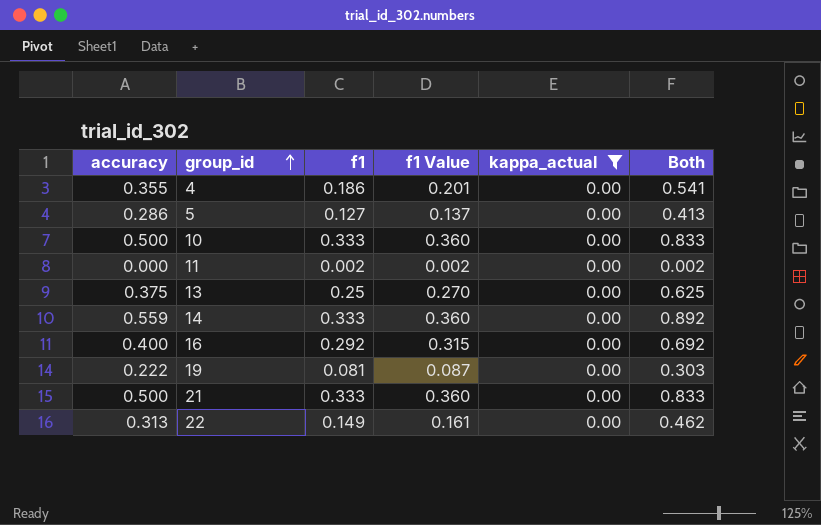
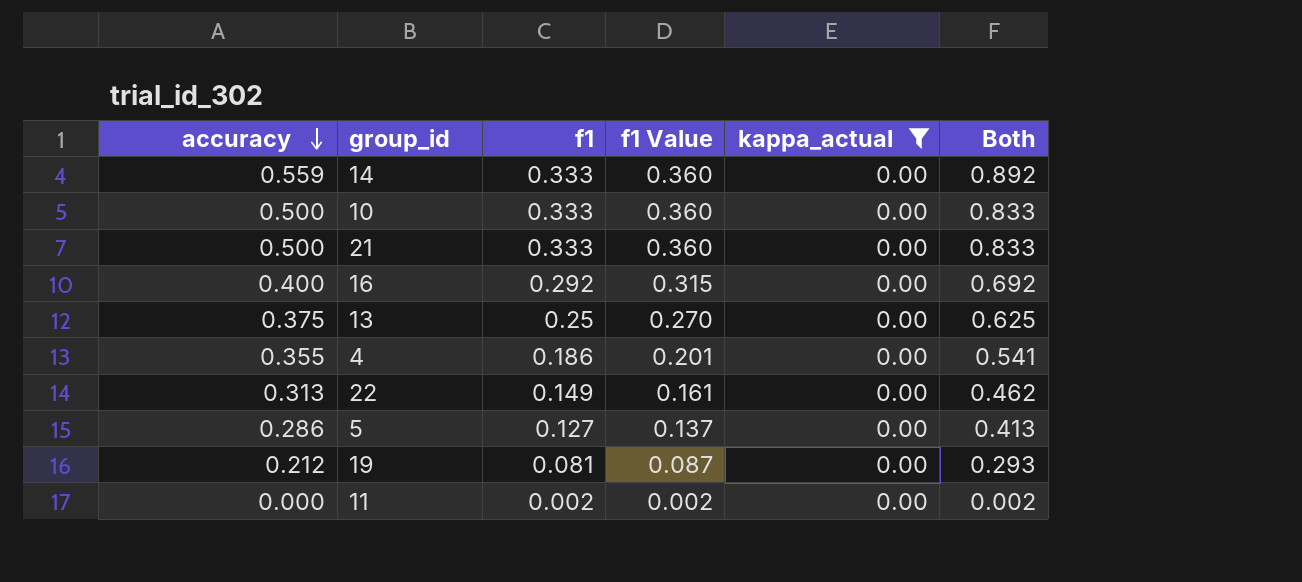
row order: group_id ascending -> accuracy descending
19 | accuracy: 0.222 -> 0.212
19 | Both: 0.303 -> 0.293

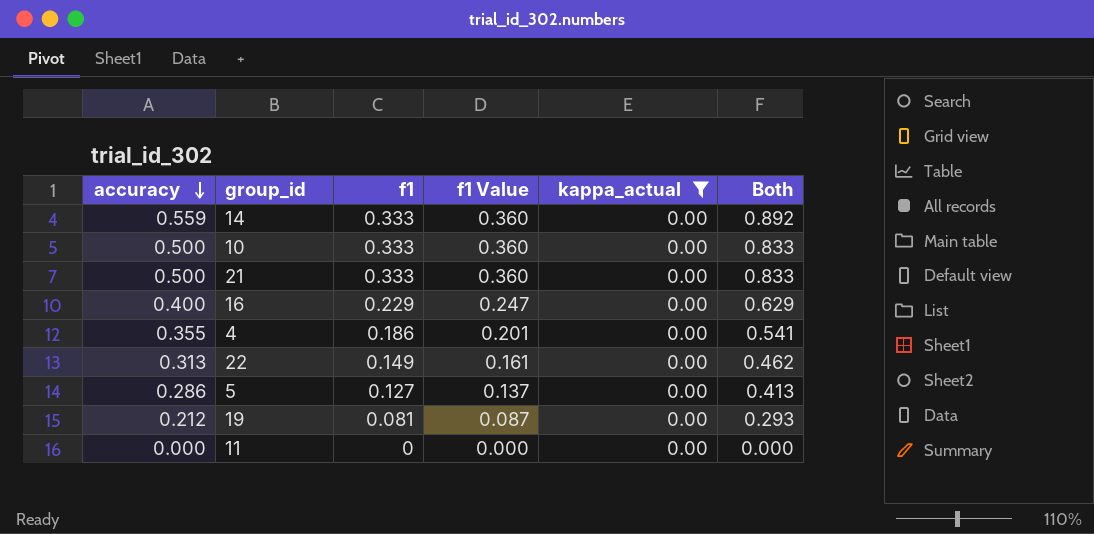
row 13: 0.375 | 0.25 | 0.270 | 0.00 | 0.625 -> none
16 | f1: 0.292 -> 0.229
16 | f1 Value: 0.315 -> 0.247
16 | Both: 0.692 -> 0.629
11 | f1: 0.002 -> 0
11 | f1 Value: 0.002 -> 0.000
11 | Both: 0.002 -> 0.000

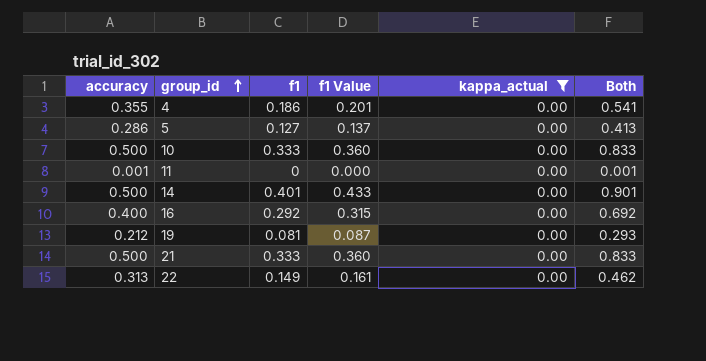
row order: accuracy descending -> group_id ascending
11 | accuracy: 0.000 -> 0.001
11 | Both: 0.000 -> 0.001
14 | accuracy: 0.559 -> 0.500
14 | f1: 0.333 -> 0.401
14 | f1 Value: 0.360 -> 0.433
14 | Both: 0.892 -> 0.901
16 | f1: 0.229 -> 0.292
16 | f1 Value: 0.247 -> 0.315
16 | Both: 0.629 -> 0.692

